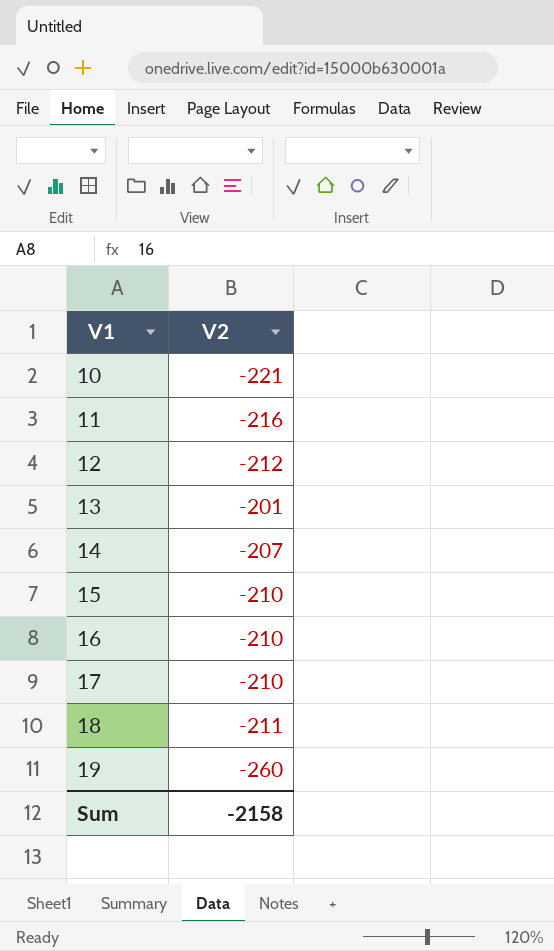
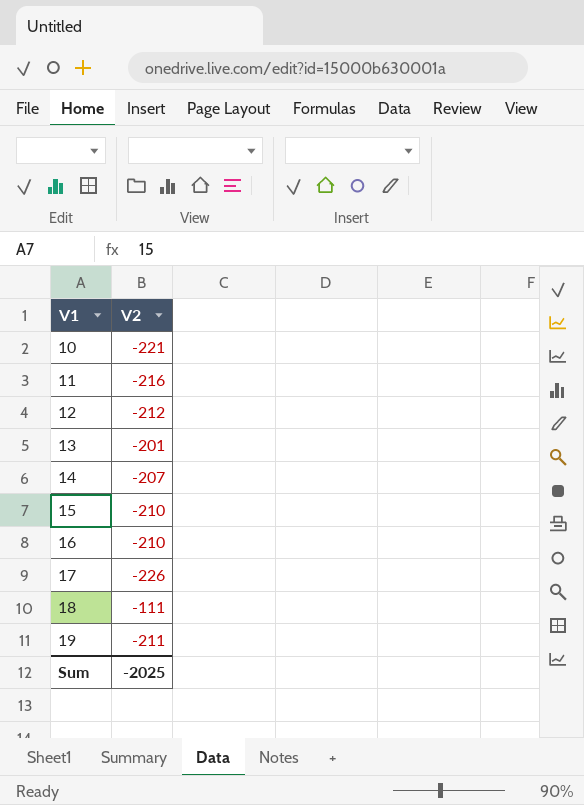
17 | V2: -210 -> -226
18 | V2: -211 -> -111
19 | V2: -260 -> -211
Sum | V2: -2158 -> -2025

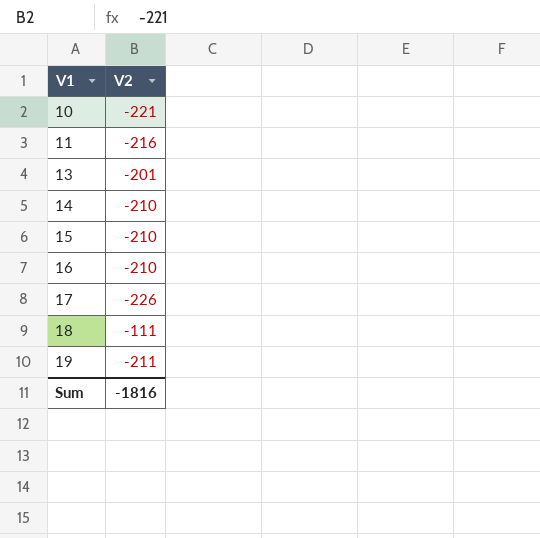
row 12: -212 -> none
14 | V2: -207 -> -210
Sum | V2: -2025 -> -1816

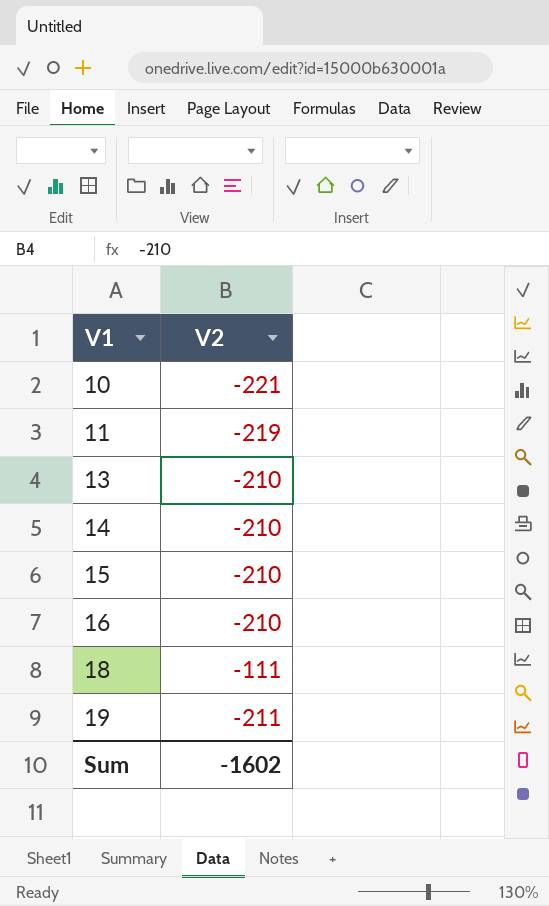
row 17: -226 -> none
11 | V2: -216 -> -219
13 | V2: -201 -> -210
Sum | V2: -1816 -> -1602

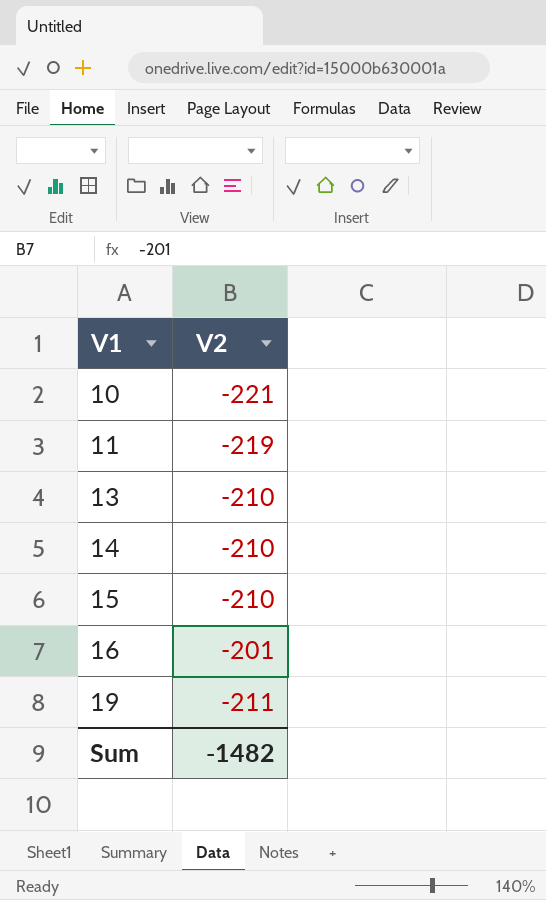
row 18: -111 -> none
16 | V2: -210 -> -201
Sum | V2: -1602 -> -1482

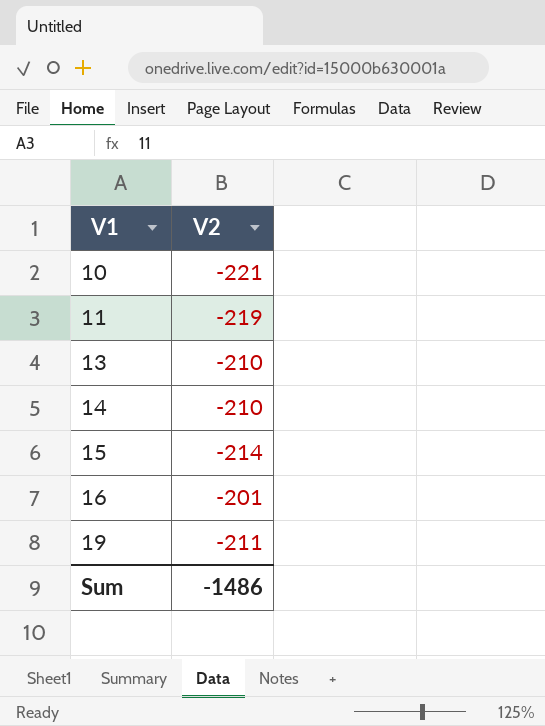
15 | V2: -210 -> -214
Sum | V2: -1482 -> -1486

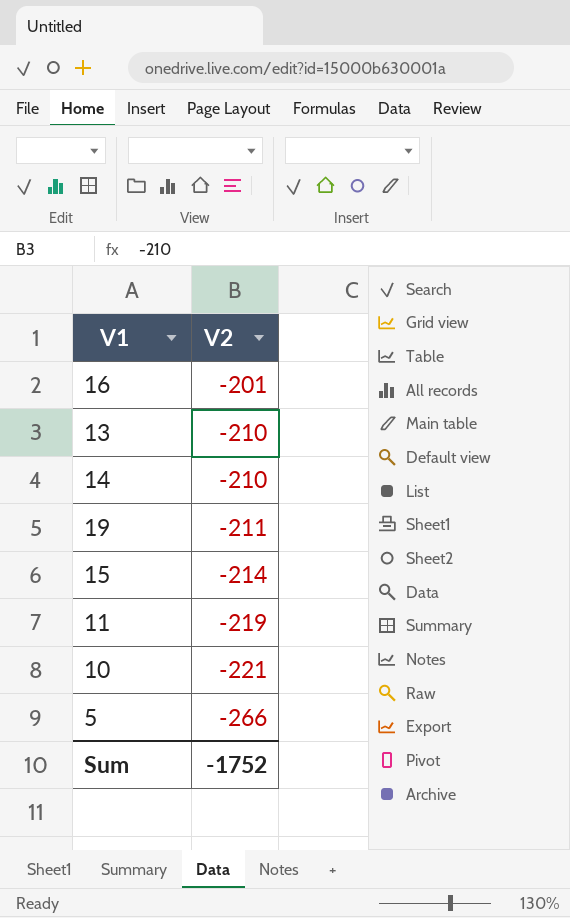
row order: V1 ascending -> V2 descending
row 5: none -> -266
Sum | V2: -1486 -> -1752

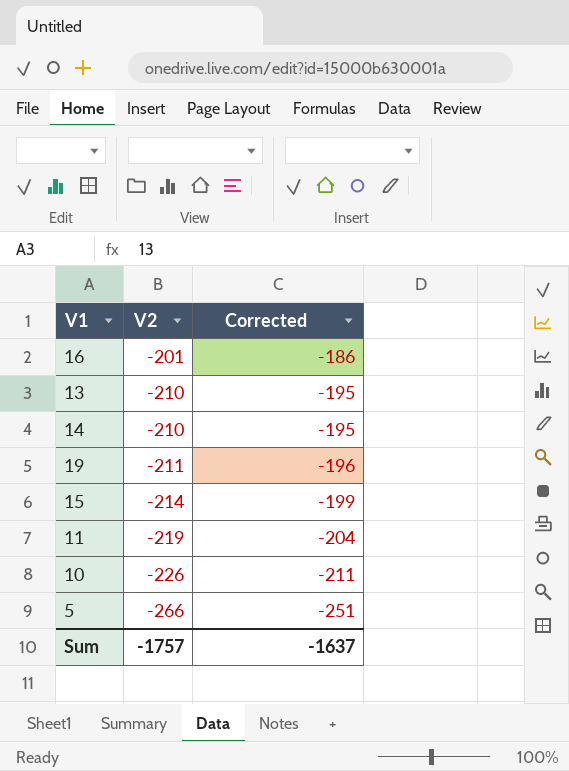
column Corrected | formula: none -> [V2] + 15
10 | V2: -221 -> -226
Sum | V2: -1752 -> -1757

